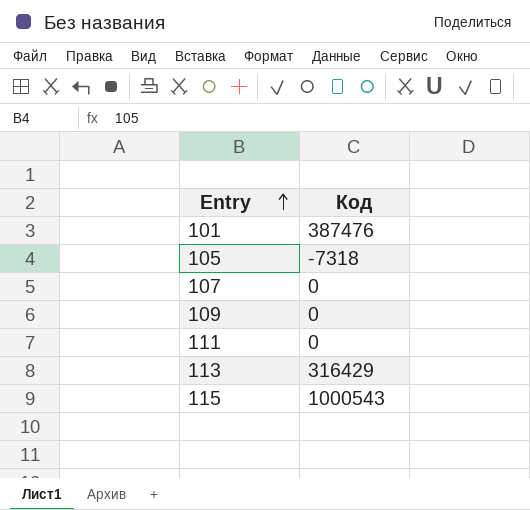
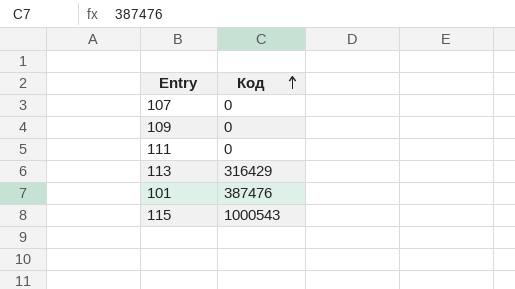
row order: Entry ascending -> Код ascending
row 105: -7318 -> none

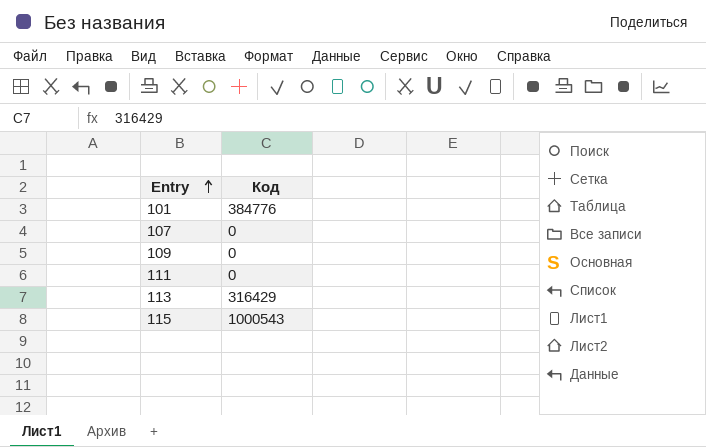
row order: Код ascending -> Entry ascending
101 | Код: 387476 -> 384776

